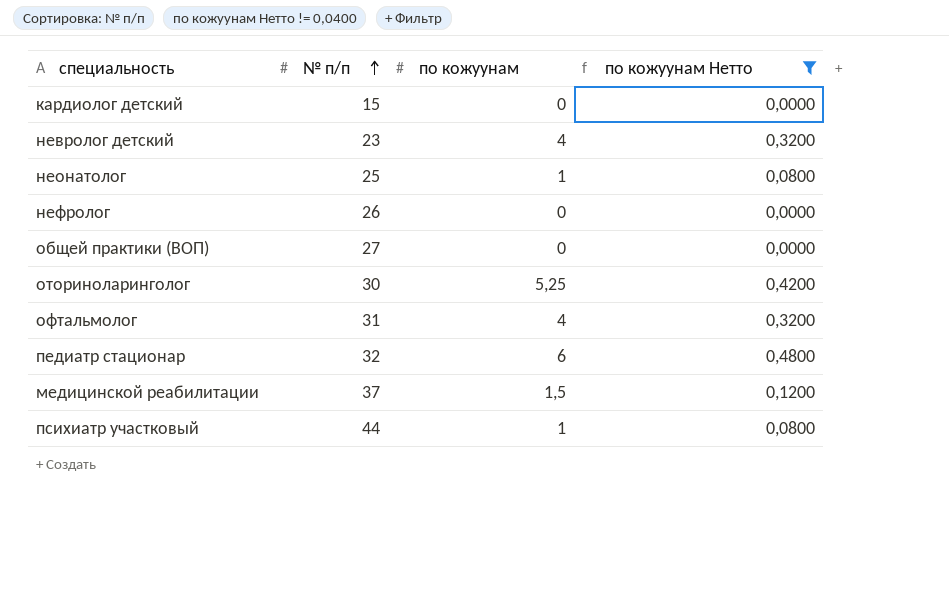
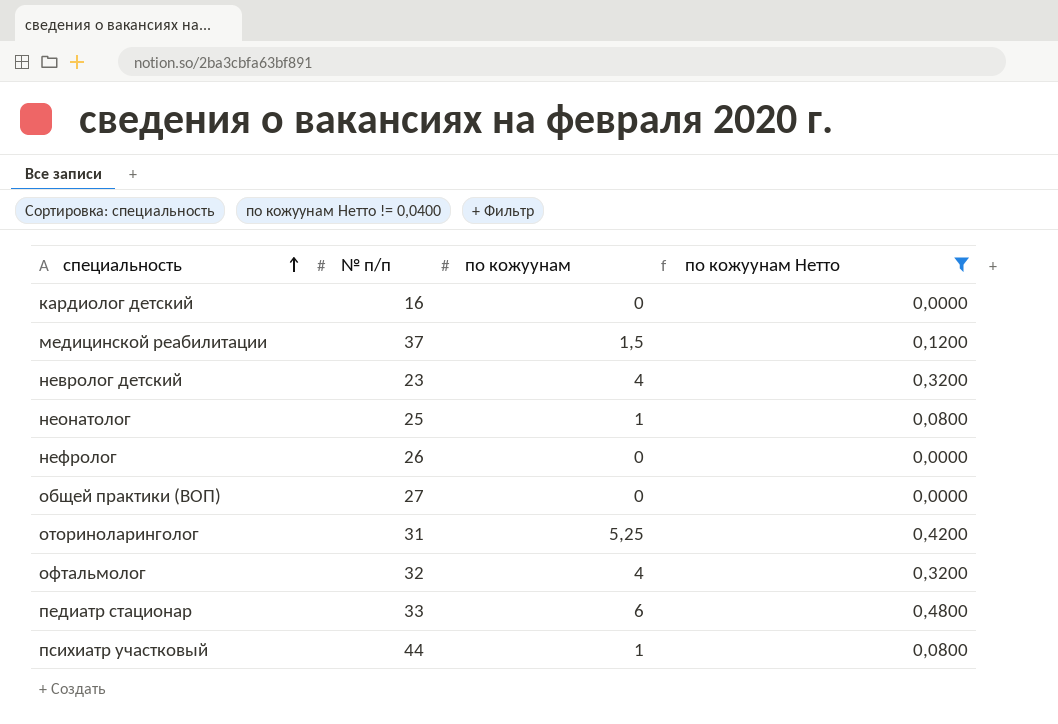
row order: № п/п ascending -> специальность ascending
кардиолог детский | № п/п: 15 -> 16
оториноларинголог | № п/п: 30 -> 31
офтальмолог | № п/п: 31 -> 32
педиатр стационар | № п/п: 32 -> 33

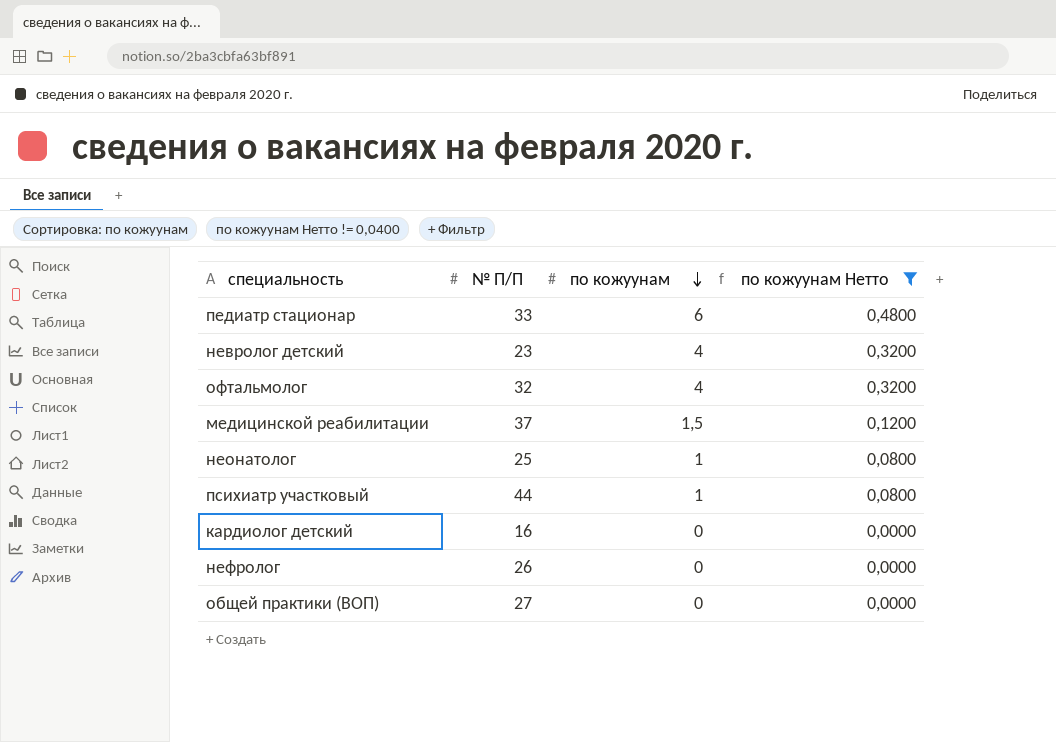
row order: специальность ascending -> по кожуунам descending
column name: № п/п -> № П/П
row оториноларинголог: 31 | 5,25 | 0,4200 -> none

